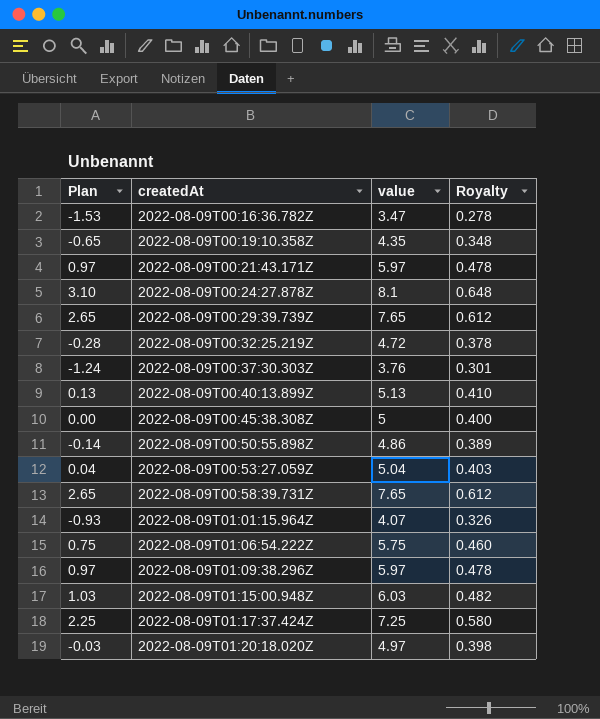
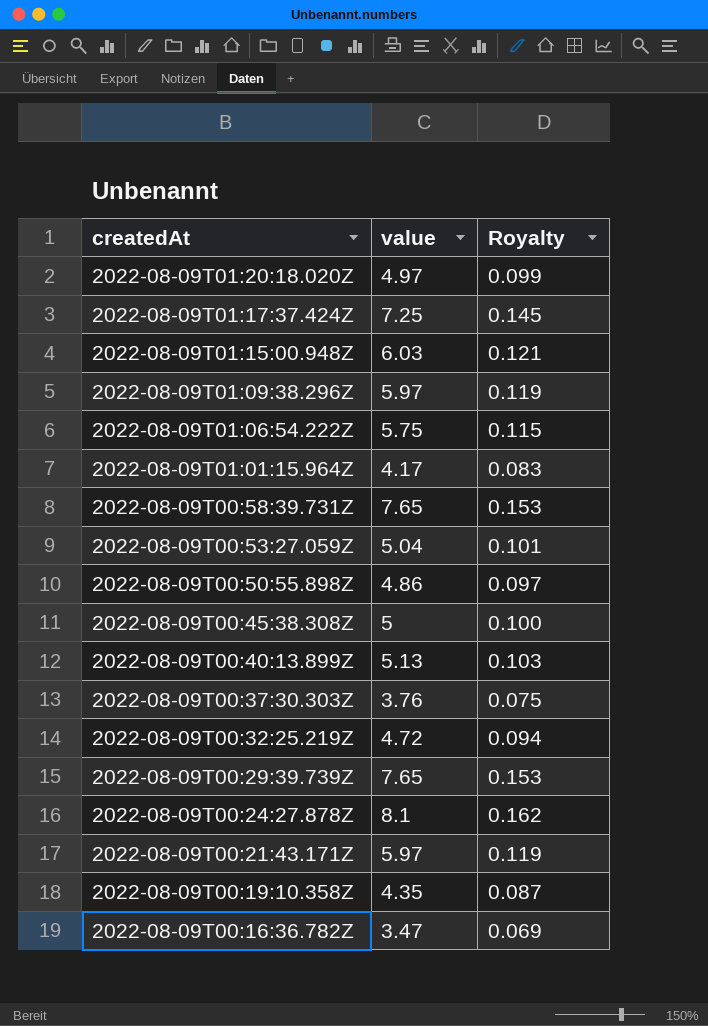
row order: createdAt ascending -> createdAt descending
column Plan | formula: [value] - 5 -> none
column Royalty | formula: [value] * 0.08 -> [value] * 0.02
2022-08-09T01:01:15.964Z | value: 4.07 -> 4.17

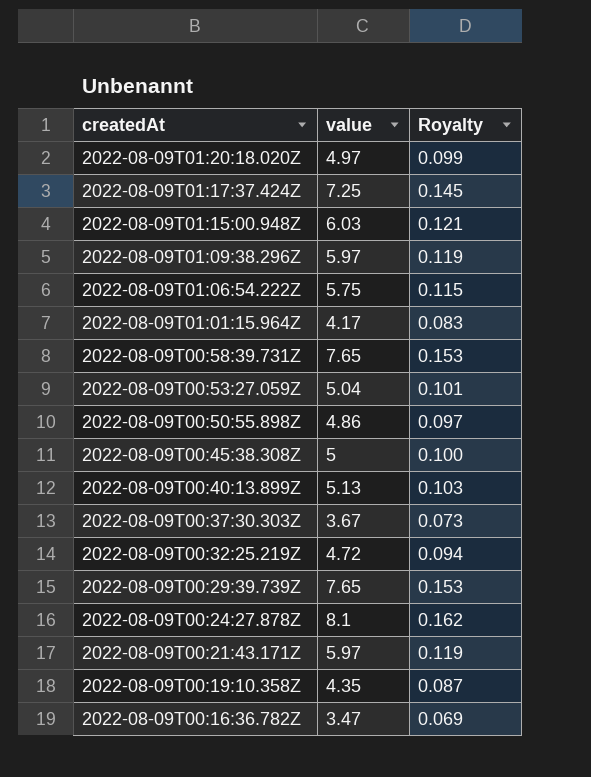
2022-08-09T00:37:30.303Z | value: 3.76 -> 3.67
2022-08-09T00:37:30.303Z | Royalty: 0.075 -> 0.073

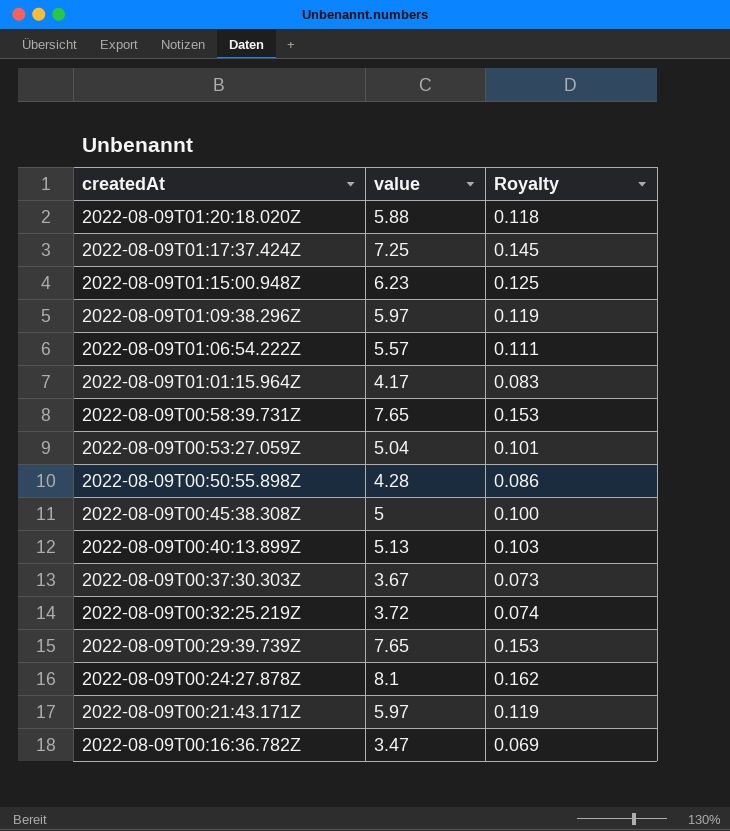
row 2022-08-09T00:19:10.358Z: 4.35 | 0.087 -> none
2022-08-09T01:20:18.020Z | value: 4.97 -> 5.88
2022-08-09T01:20:18.020Z | Royalty: 0.099 -> 0.118
2022-08-09T01:15:00.948Z | value: 6.03 -> 6.23
2022-08-09T01:15:00.948Z | Royalty: 0.121 -> 0.125
2022-08-09T01:06:54.222Z | value: 5.75 -> 5.57
2022-08-09T01:06:54.222Z | Royalty: 0.115 -> 0.111
2022-08-09T00:50:55.898Z | value: 4.86 -> 4.28
2022-08-09T00:50:55.898Z | Royalty: 0.097 -> 0.086
2022-08-09T00:32:25.219Z | value: 4.72 -> 3.72
2022-08-09T00:32:25.219Z | Royalty: 0.094 -> 0.074

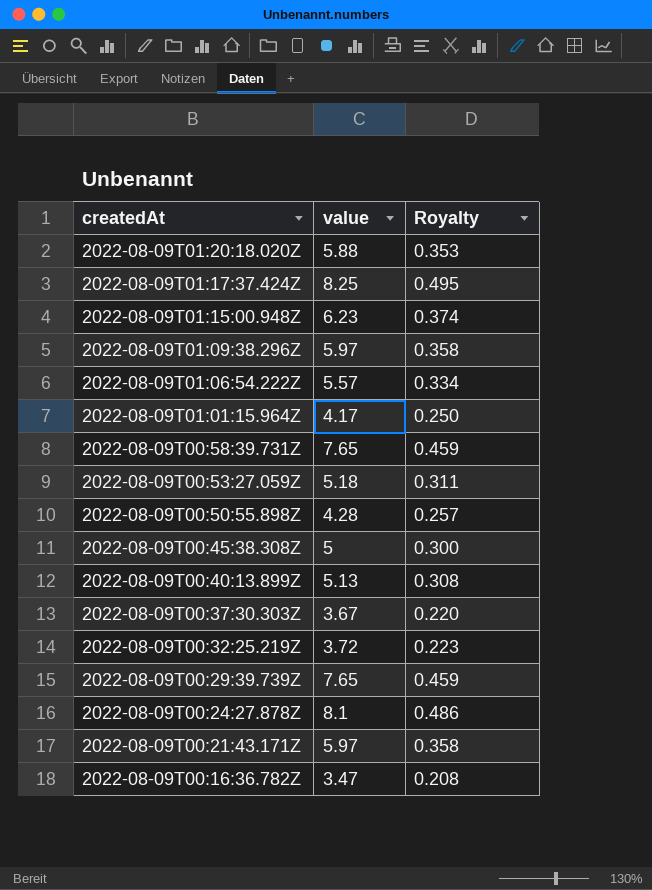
column Royalty | formula: [value] * 0.02 -> [value] * 0.06
2022-08-09T01:17:37.424Z | value: 7.25 -> 8.25
2022-08-09T00:53:27.059Z | value: 5.04 -> 5.18

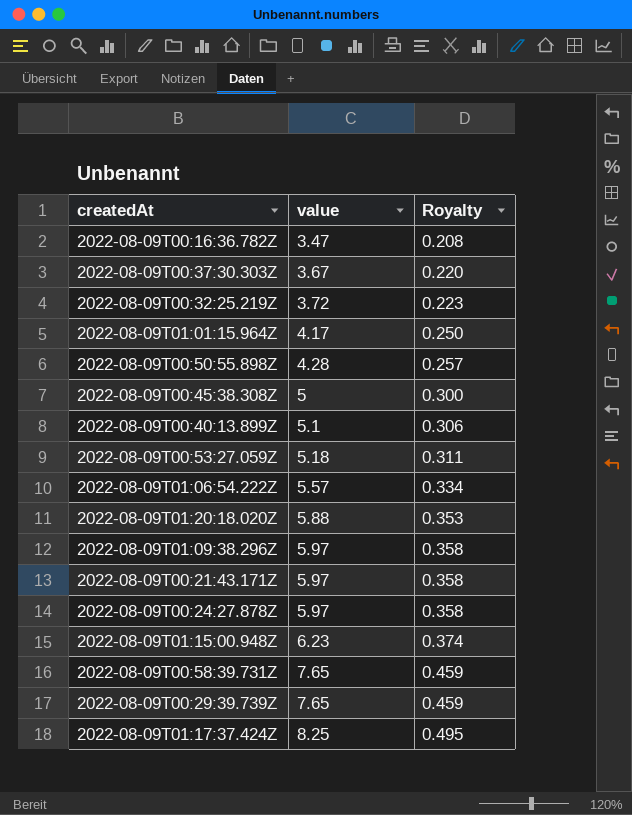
row order: createdAt descending -> value ascending
2022-08-09T00:40:13.899Z | value: 5.13 -> 5.1
2022-08-09T00:40:13.899Z | Royalty: 0.308 -> 0.306
2022-08-09T00:24:27.878Z | value: 8.1 -> 5.97
2022-08-09T00:24:27.878Z | Royalty: 0.486 -> 0.358

